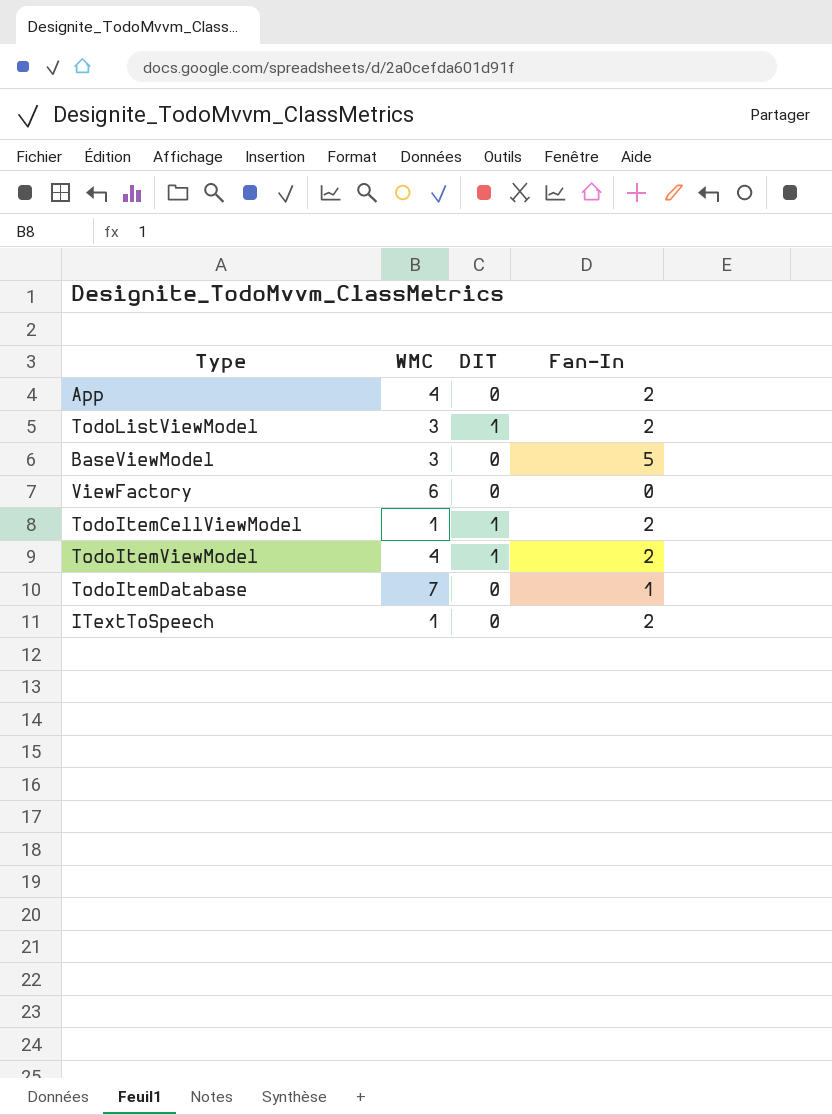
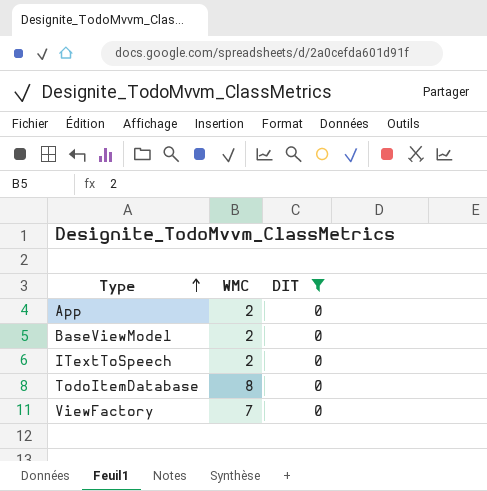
filter: none -> DIT = 0
row order: none -> Type ascending
column Fan-In | position: 4 -> none
App | WMC: 4 -> 2
BaseViewModel | WMC: 3 -> 2
ITextToSpeech | WMC: 1 -> 2
TodoItemDatabase | WMC: 7 -> 8
ViewFactory | WMC: 6 -> 7

